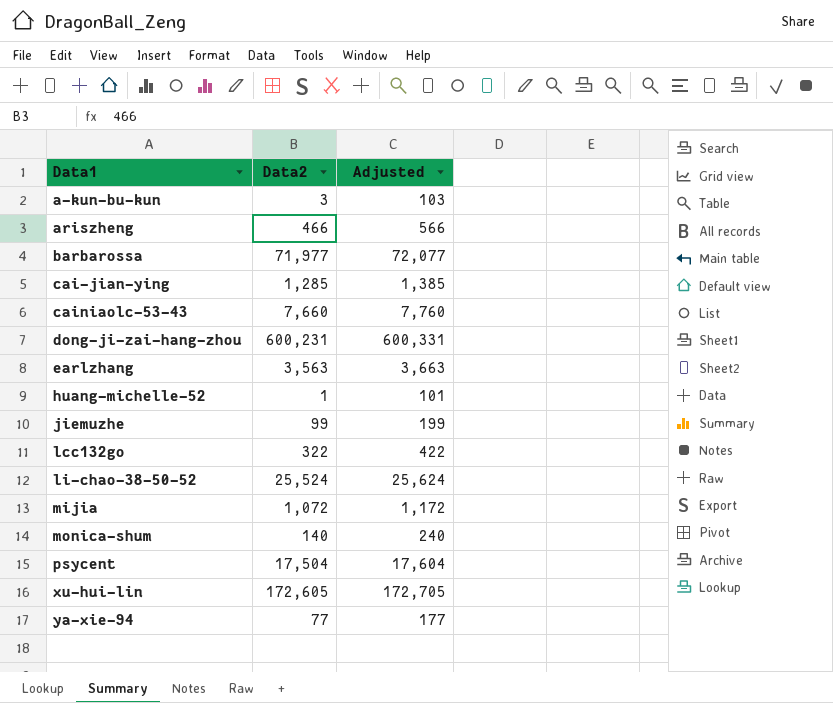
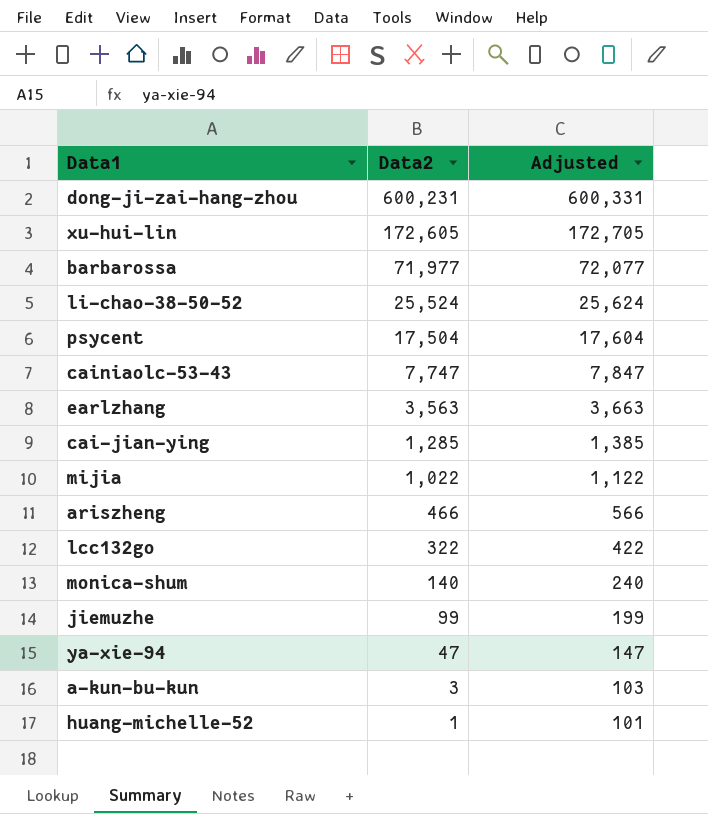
row order: Data1 ascending -> Data2 descending
cainiaolc-53-43 | Data2: 7,660 -> 7,747
cainiaolc-53-43 | Adjusted: 7,760 -> 7,847
mijia | Data2: 1,072 -> 1,022
mijia | Adjusted: 1,172 -> 1,122
ya-xie-94 | Data2: 77 -> 47
ya-xie-94 | Adjusted: 177 -> 147

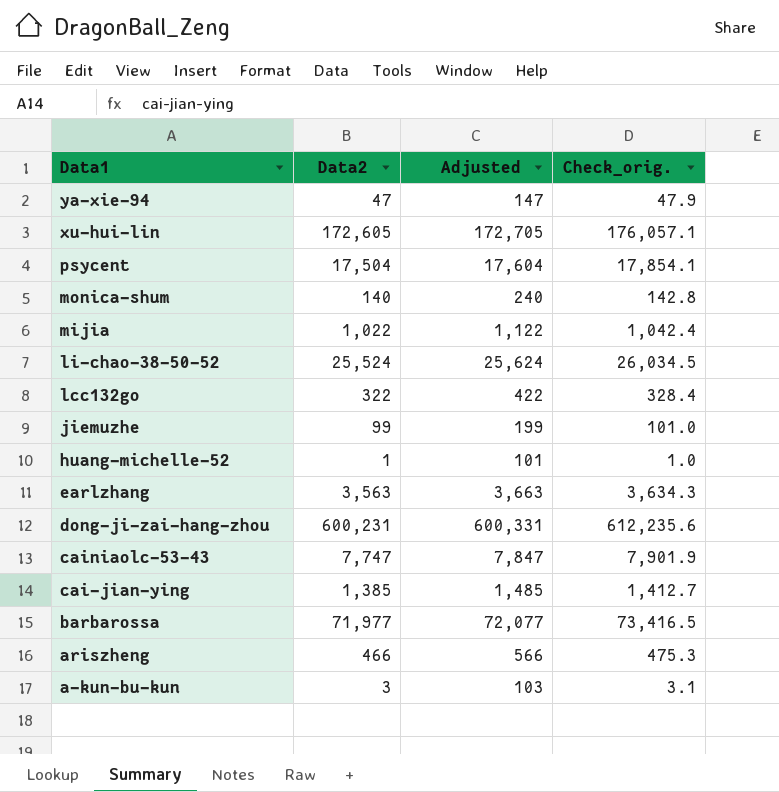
row order: Data2 descending -> Data1 descending
column Check_orig. | formula: none -> [Data2] * 1.02
cai-jian-ying | Data2: 1,285 -> 1,385
cai-jian-ying | Adjusted: 1,385 -> 1,485

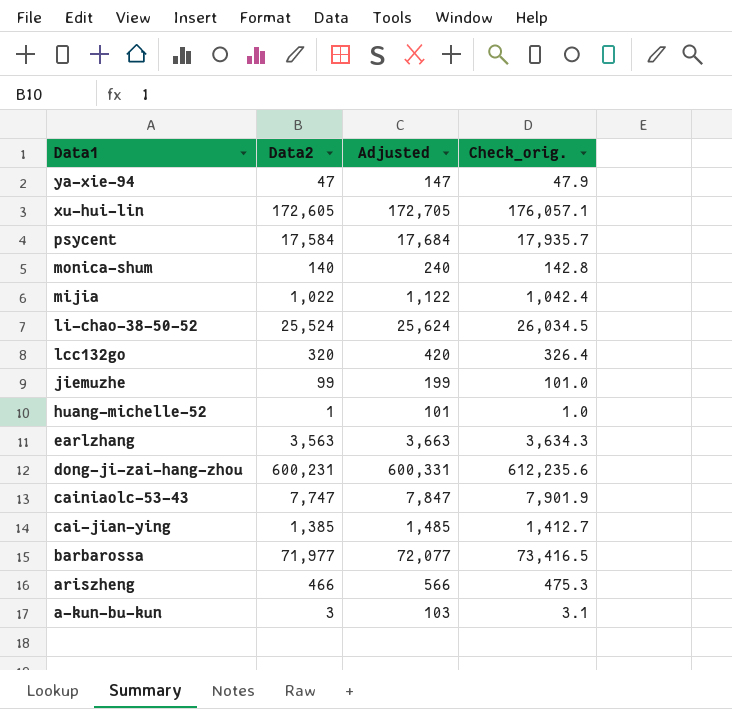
psycent | Data2: 17,504 -> 17,584
psycent | Adjusted: 17,604 -> 17,684
psycent | Check_orig.: 17,854.1 -> 17,935.7
lcc132go | Data2: 322 -> 320
lcc132go | Adjusted: 422 -> 420
lcc132go | Check_orig.: 328.4 -> 326.4

